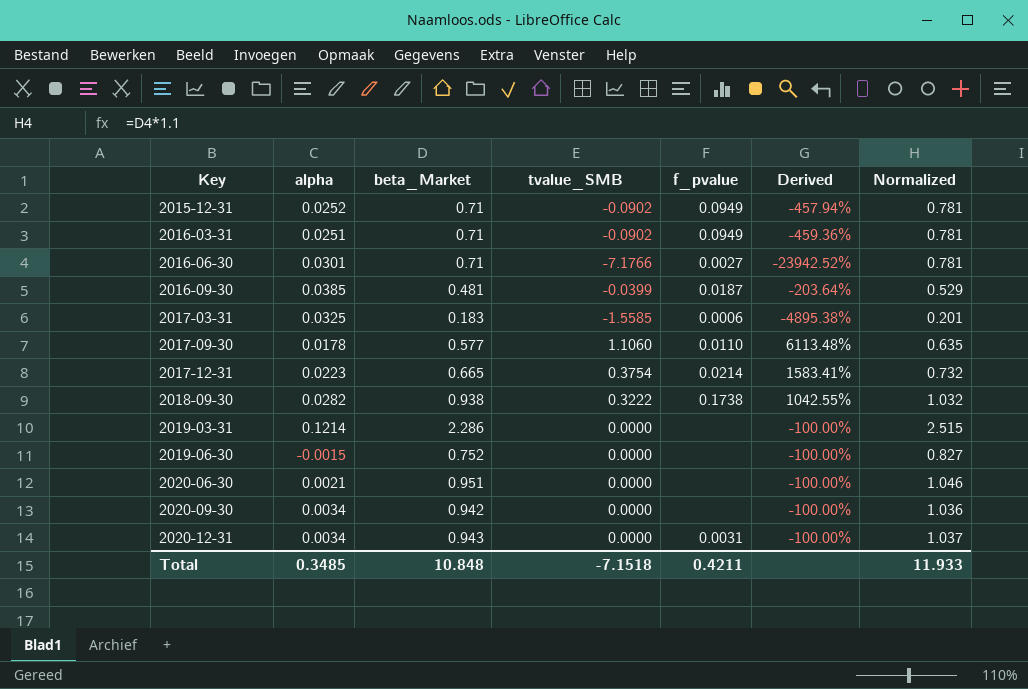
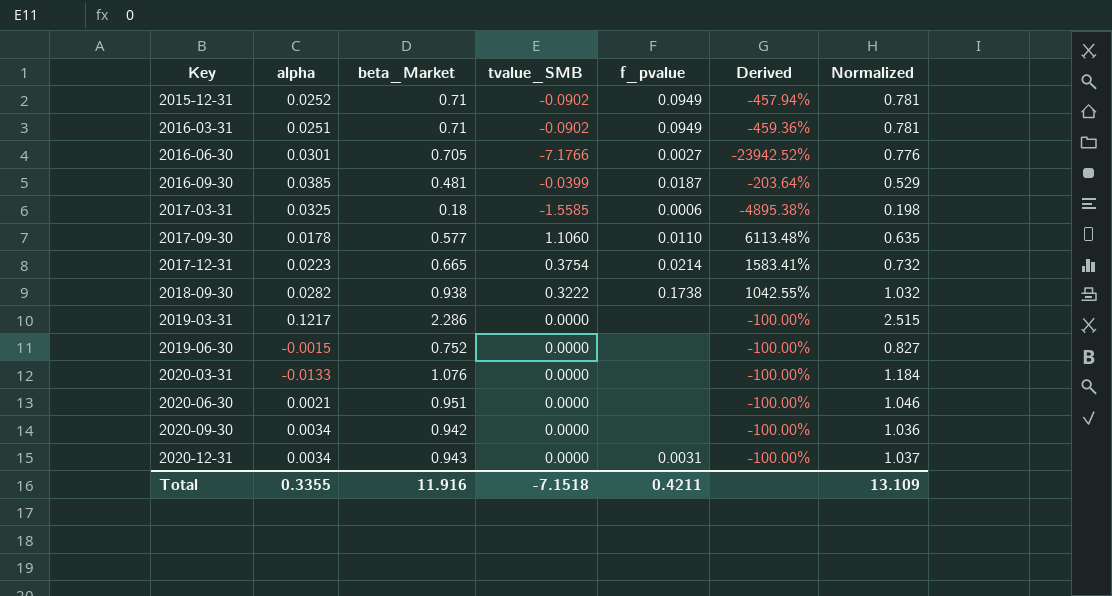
2016-06-30 | beta_Market: 0.71 -> 0.705
2016-06-30 | Normalized: 0.781 -> 0.776
2017-03-31 | beta_Market: 0.183 -> 0.18
2017-03-31 | Normalized: 0.201 -> 0.198
2019-03-31 | alpha: 0.1214 -> 0.1217
row 2020-03-31: none -> -0.0133 | 1.076 | 0.0000 | none | -100.00% | 1.184
Total | alpha: 0.3485 -> 0.3355
Total | beta_Market: 10.848 -> 11.916
Total | Normalized: 11.933 -> 13.109

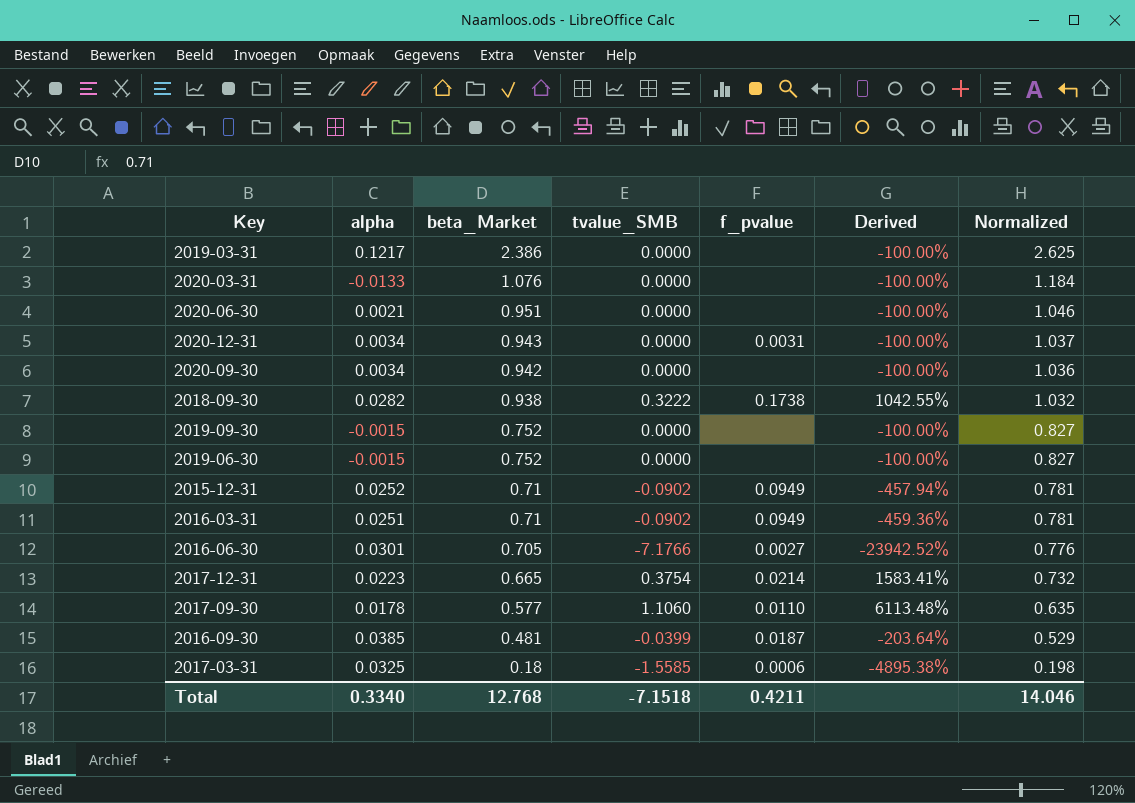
row order: Key ascending -> beta_Market descending
2019-03-31 | beta_Market: 2.286 -> 2.386
2019-03-31 | Normalized: 2.515 -> 2.625
row 2019-09-30: none -> -0.0015 | 0.752 | 0.0000 | none | -100.00% | 0.827
Total | alpha: 0.3355 -> 0.3340
Total | beta_Market: 11.916 -> 12.768
Total | Normalized: 13.109 -> 14.046

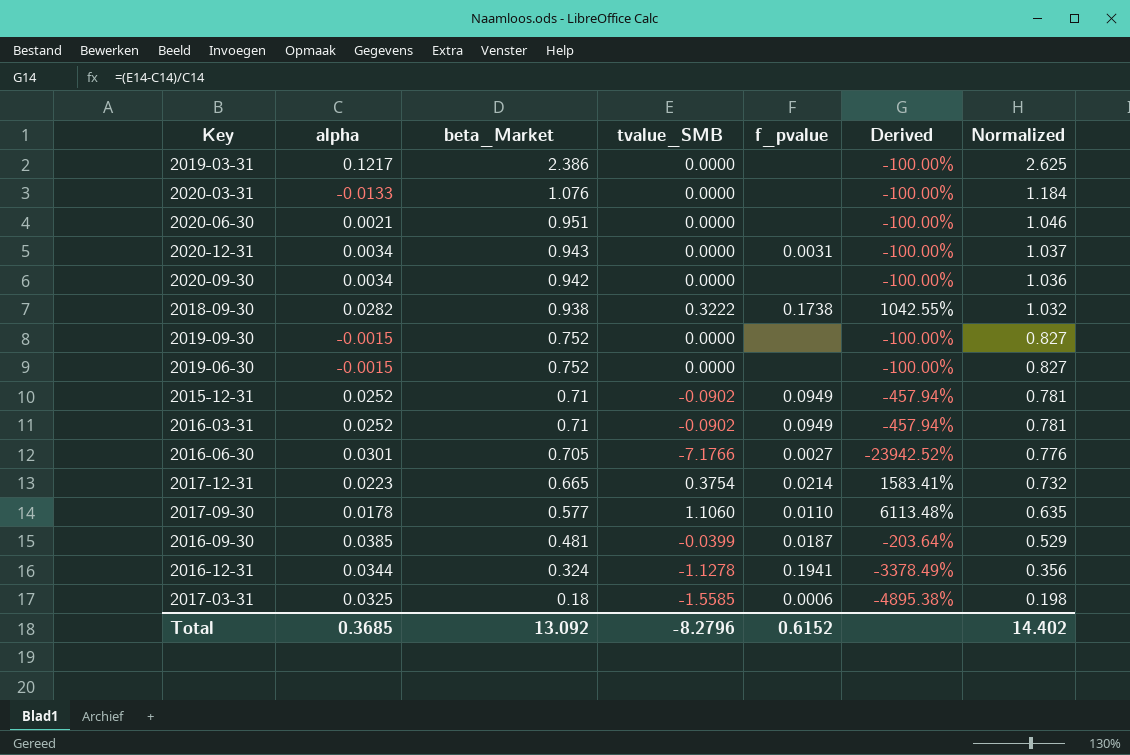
2016-03-31 | alpha: 0.0251 -> 0.0252
2016-03-31 | Derived: -459.36% -> -457.94%
row 2016-12-31: none -> 0.0344 | 0.324 | -1.1278 | 0.1941 | -3378.49% | 0.356
Total | alpha: 0.3340 -> 0.3685
Total | beta_Market: 12.768 -> 13.092
Total | tvalue_SMB: -7.1518 -> -8.2796
Total | f_pvalue: 0.4211 -> 0.6152
Total | Normalized: 14.046 -> 14.402

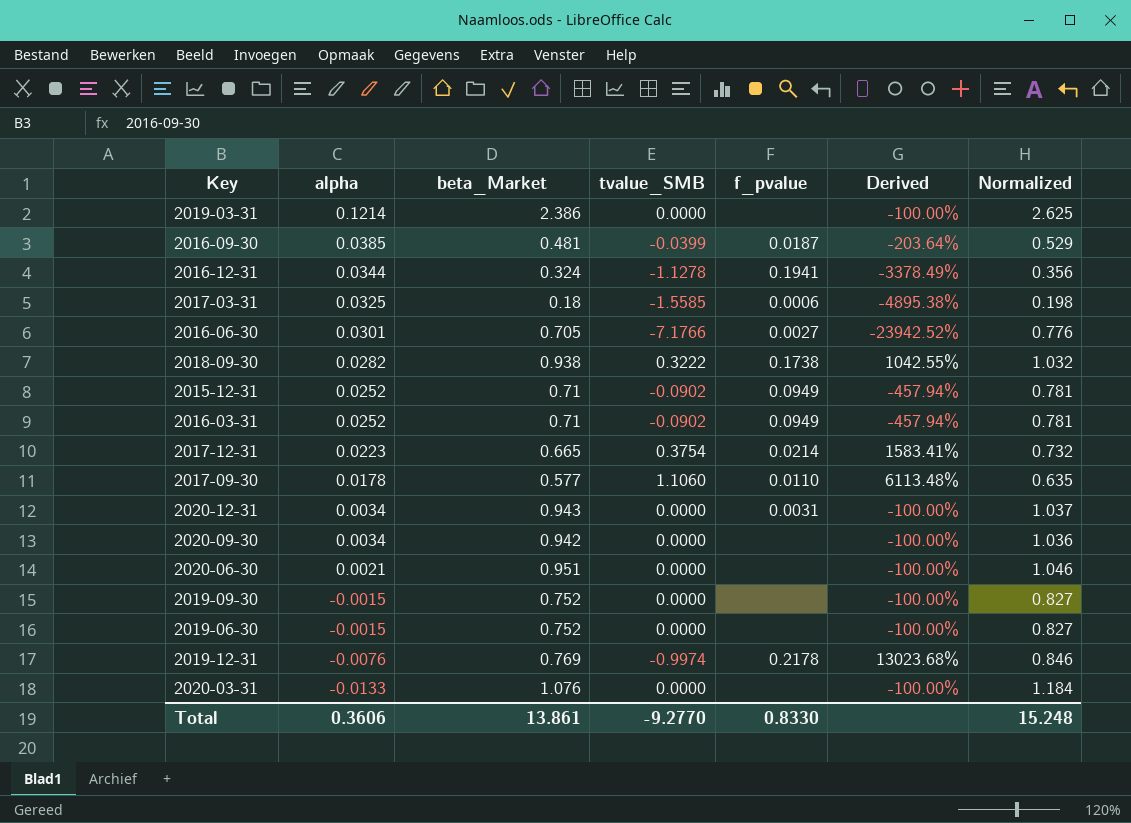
row order: beta_Market descending -> alpha descending
2019-03-31 | alpha: 0.1217 -> 0.1214
row 2019-12-31: none -> -0.0076 | 0.769 | -0.9974 | 0.2178 | 13023.68% | 0.846
Total | alpha: 0.3685 -> 0.3606
Total | beta_Market: 13.092 -> 13.861
Total | tvalue_SMB: -8.2796 -> -9.2770
Total | f_pvalue: 0.6152 -> 0.8330
Total | Normalized: 14.402 -> 15.248

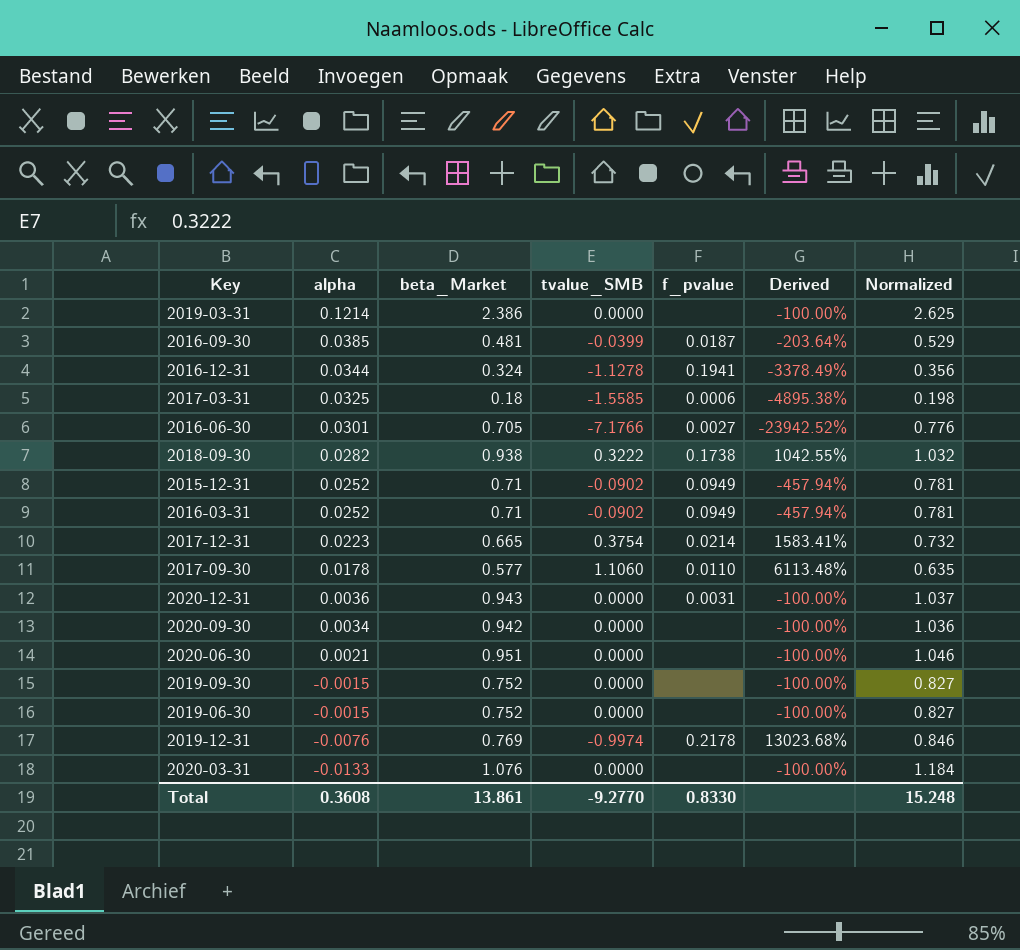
2020-12-31 | alpha: 0.0034 -> 0.0036
Total | alpha: 0.3606 -> 0.3608

